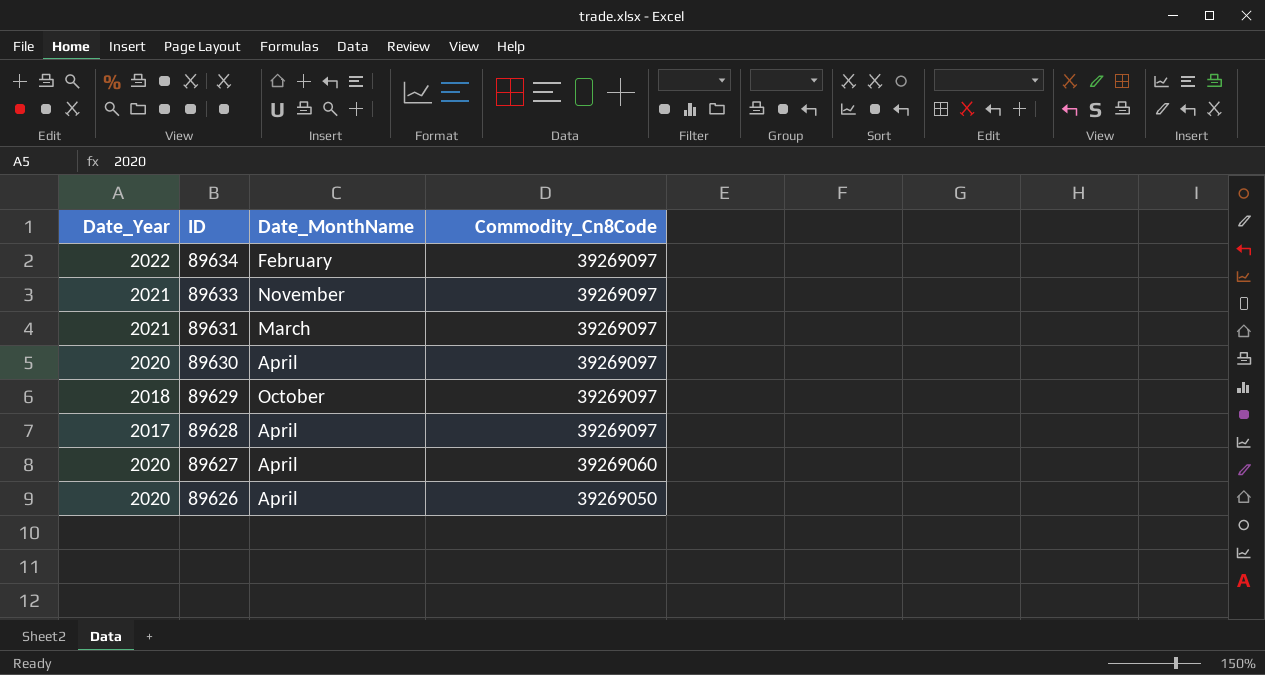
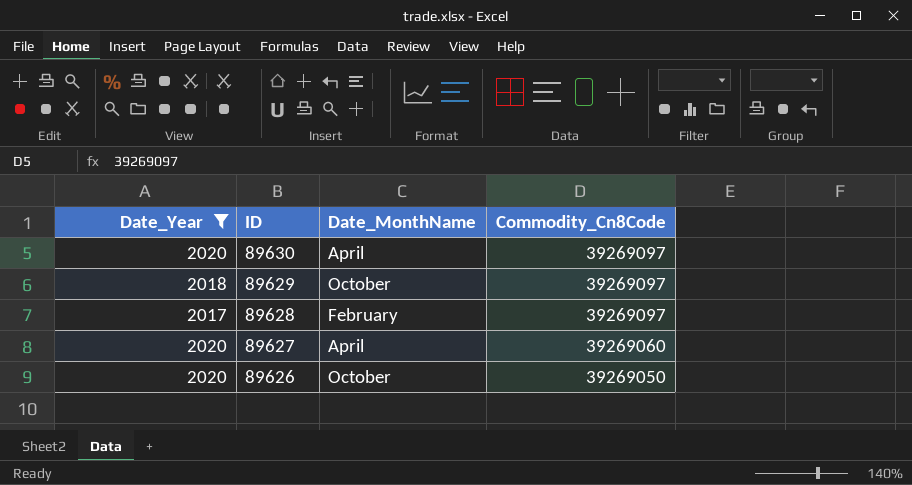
filter: none -> Date_Year <= 2020
89628 | Date_MonthName: April -> February
89626 | Date_MonthName: April -> October

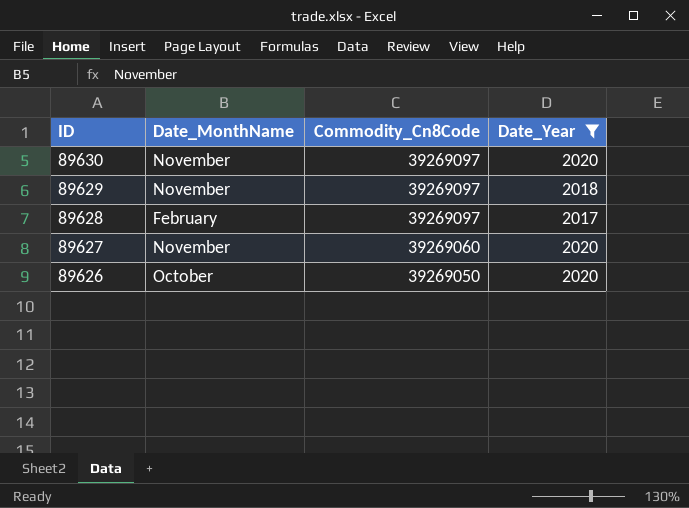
column Date_Year | position: 1 -> 4
89630 | Date_MonthName: April -> November
89629 | Date_MonthName: October -> November
89627 | Date_MonthName: April -> November

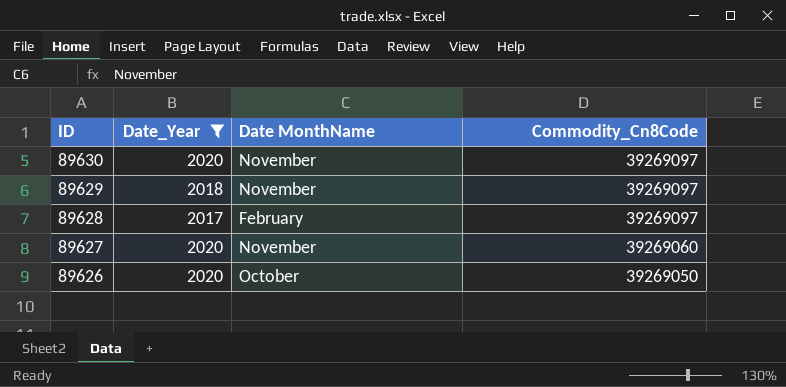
column Date_Year | position: 4 -> 2
column name: Date_MonthName -> Date MonthName

